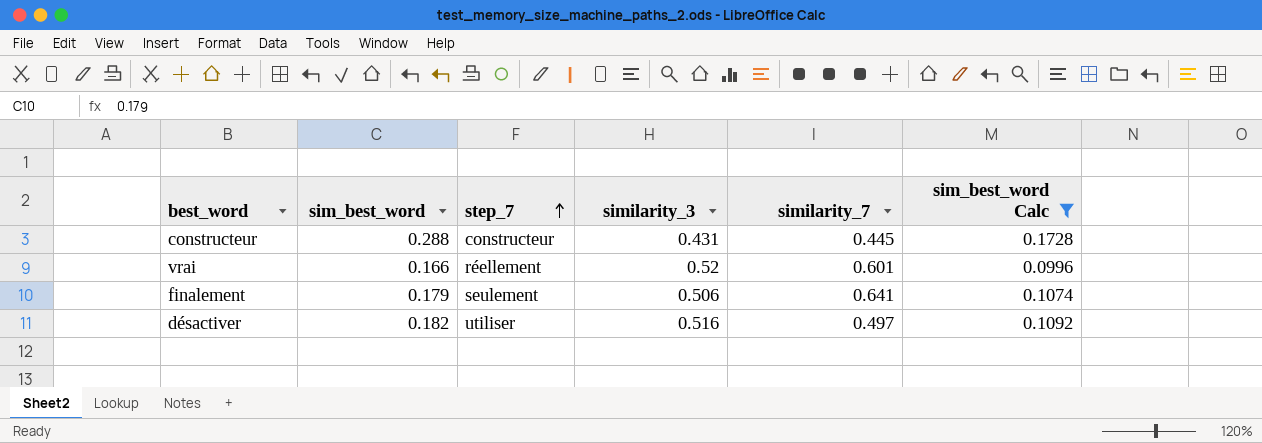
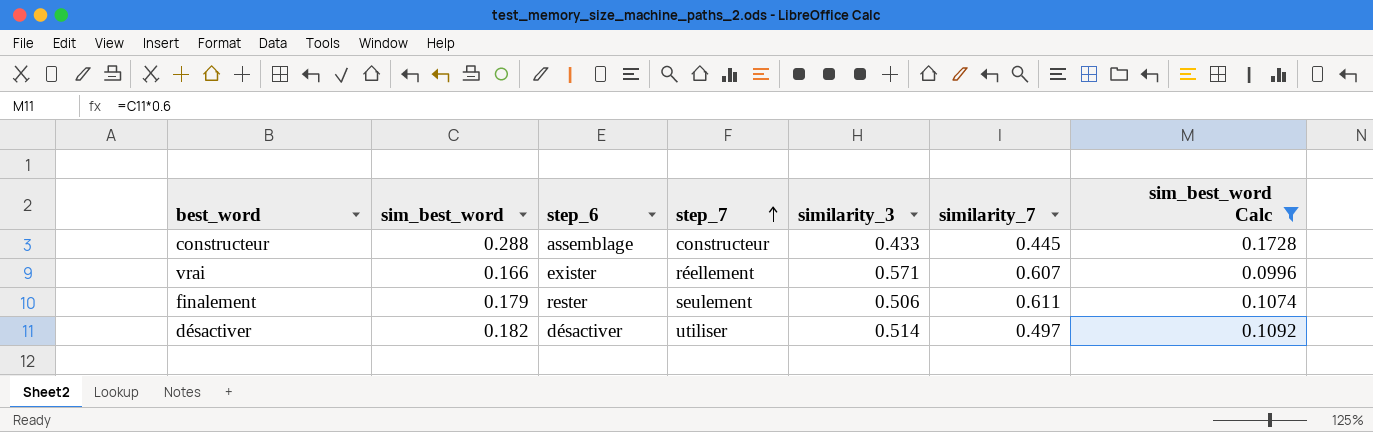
column step_6 | position: none -> 3
constructeur | similarity_3: 0.431 -> 0.433
vrai | similarity_3: 0.52 -> 0.571
vrai | similarity_7: 0.601 -> 0.607
finalement | similarity_7: 0.641 -> 0.611
désactiver | similarity_3: 0.516 -> 0.514

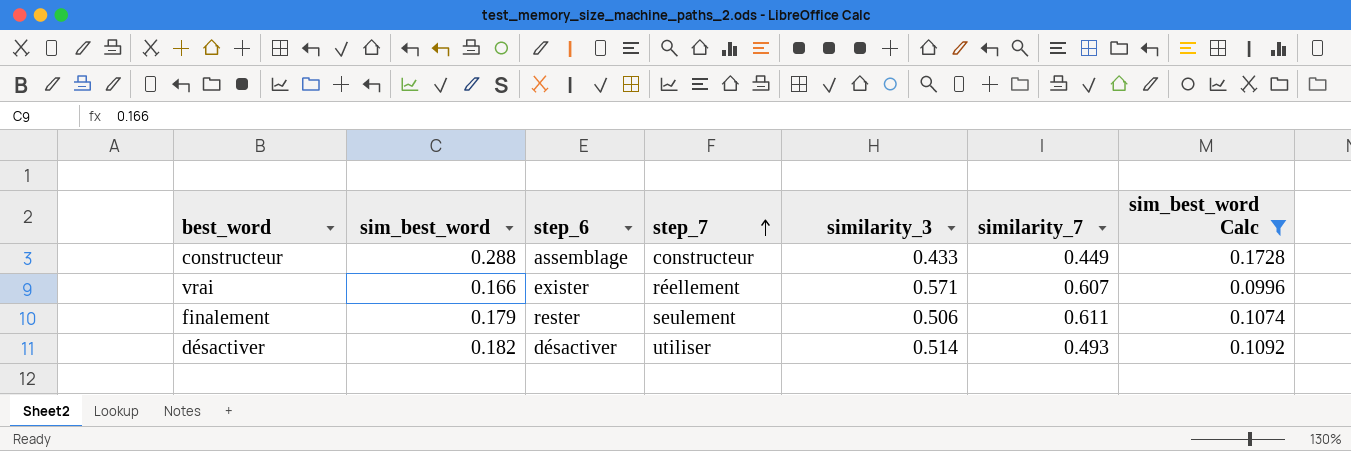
constructeur | similarity_7: 0.445 -> 0.449
désactiver | similarity_7: 0.497 -> 0.493

